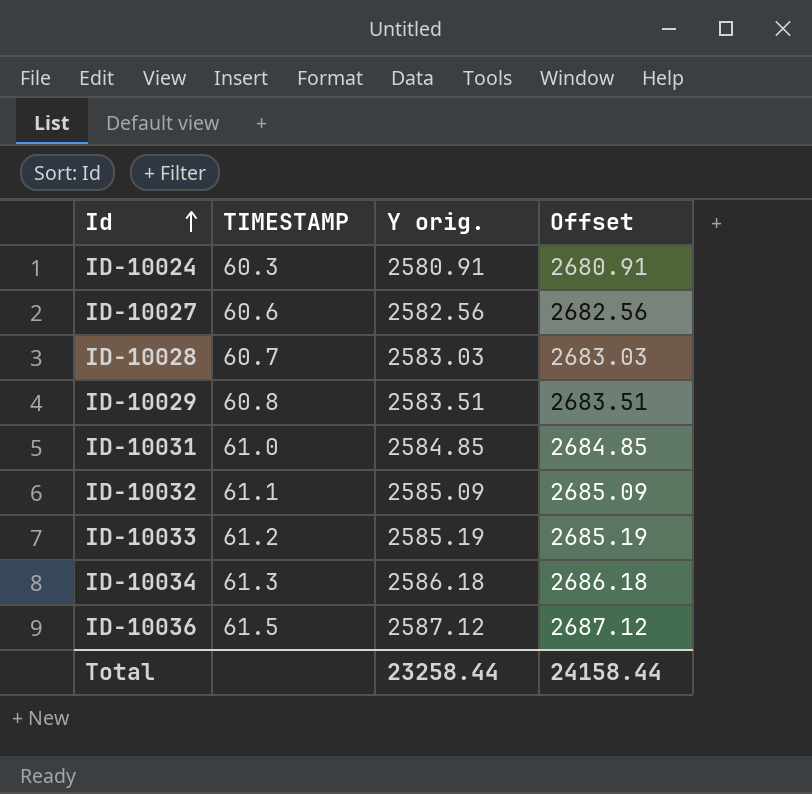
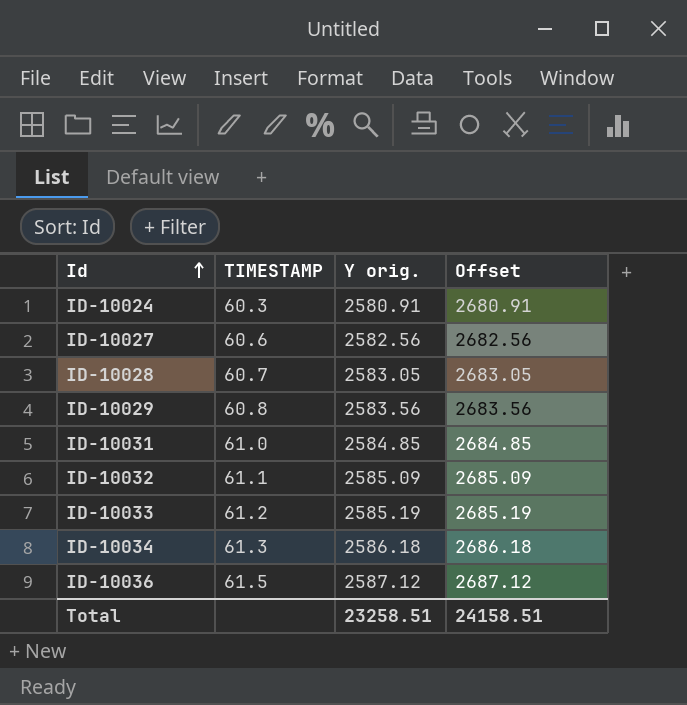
ID-10028 | Y orig.: 2583.03 -> 2583.05
ID-10028 | Offset: 2683.03 -> 2683.05
ID-10029 | Y orig.: 2583.51 -> 2583.56
ID-10029 | Offset: 2683.51 -> 2683.56
Total | Y orig.: 23258.44 -> 23258.51
Total | Offset: 24158.44 -> 24158.51

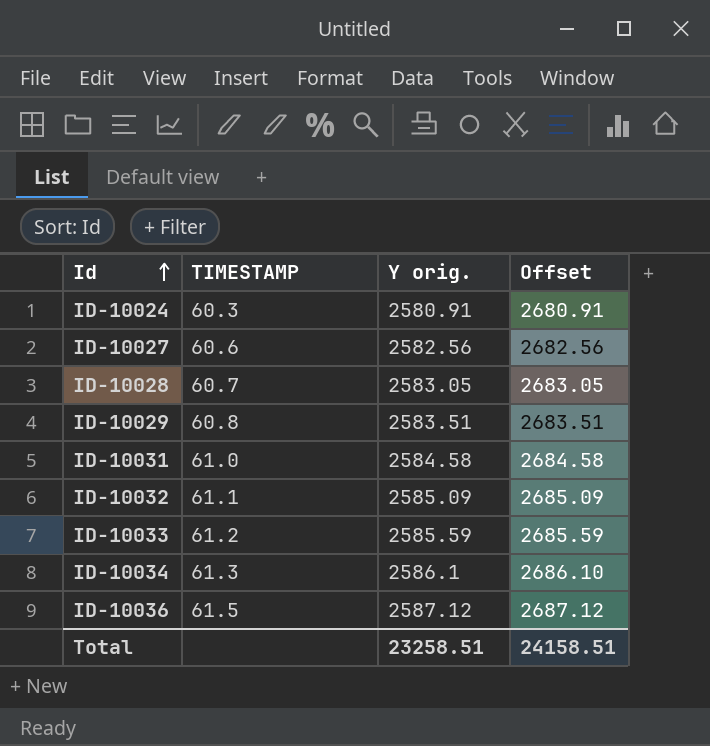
ID-10029 | Y orig.: 2583.56 -> 2583.51
ID-10029 | Offset: 2683.56 -> 2683.51
ID-10031 | Y orig.: 2584.85 -> 2584.58
ID-10031 | Offset: 2684.85 -> 2684.58
ID-10033 | Y orig.: 2585.19 -> 2585.59
ID-10033 | Offset: 2685.19 -> 2685.59
ID-10034 | Y orig.: 2586.18 -> 2586.1
ID-10034 | Offset: 2686.18 -> 2686.10

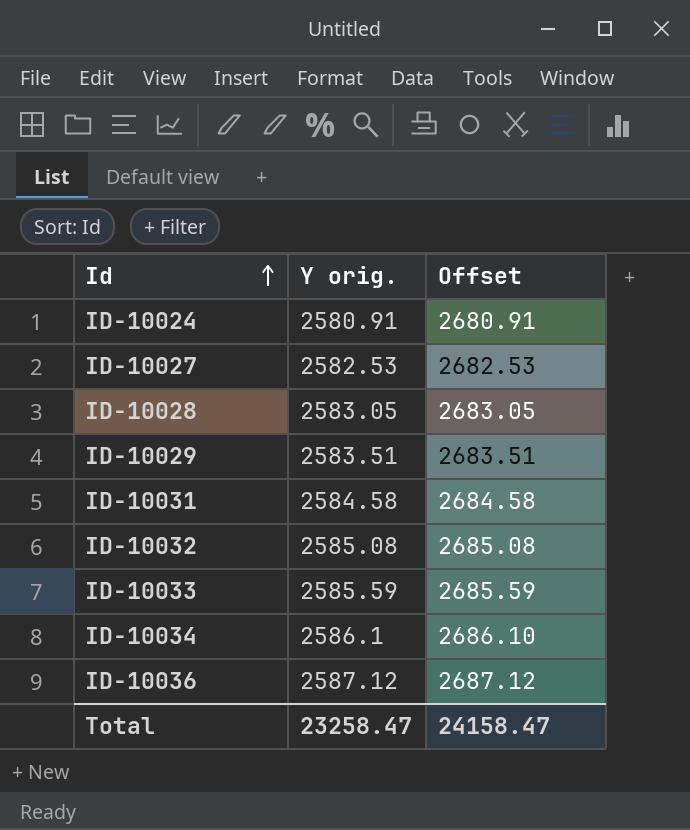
column TIMESTAMP | position: 2 -> none
ID-10027 | Y orig.: 2582.56 -> 2582.53
ID-10027 | Offset: 2682.56 -> 2682.53
ID-10032 | Y orig.: 2585.09 -> 2585.08
ID-10032 | Offset: 2685.09 -> 2685.08
Total | Y orig.: 23258.51 -> 23258.47
Total | Offset: 24158.51 -> 24158.47

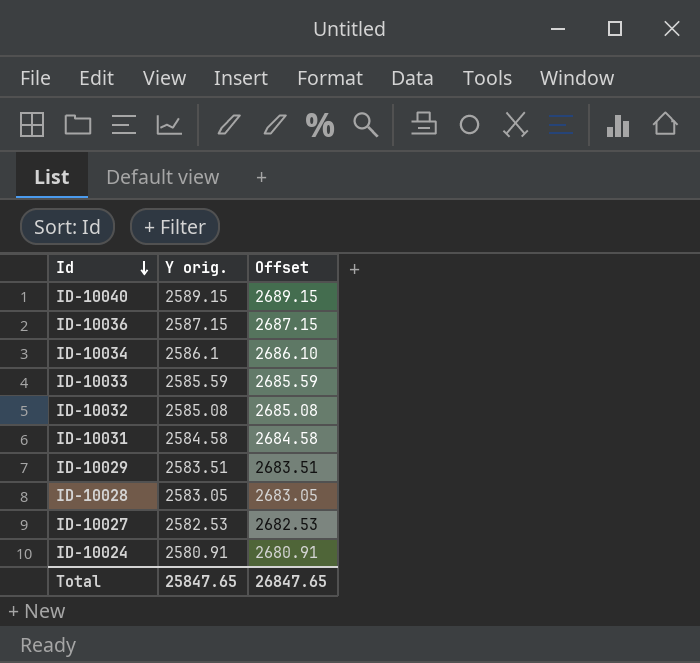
row order: Id ascending -> Id descending
row ID-10040: none -> 2589.15 | 2689.15
ID-10036 | Y orig.: 2587.12 -> 2587.15
ID-10036 | Offset: 2687.12 -> 2687.15
Total | Y orig.: 23258.47 -> 25847.65
Total | Offset: 24158.47 -> 26847.65

